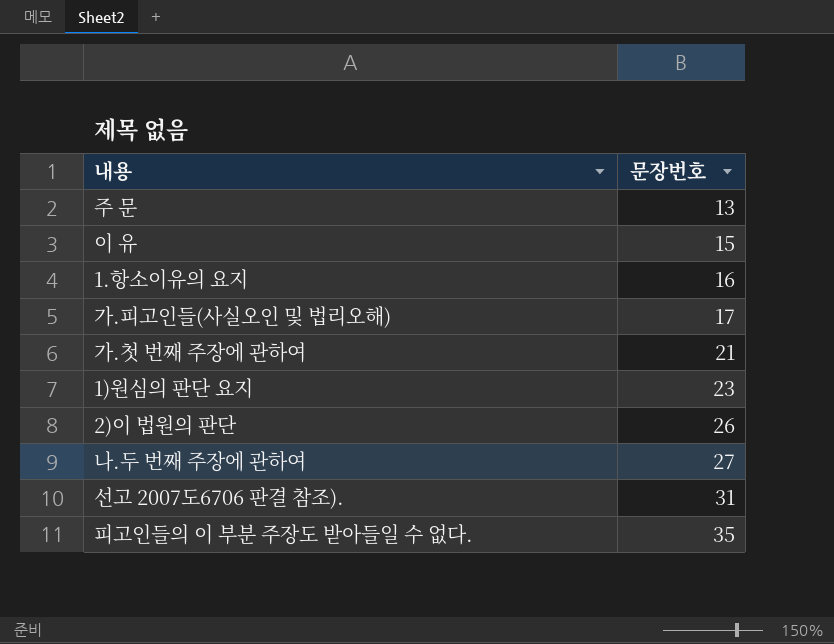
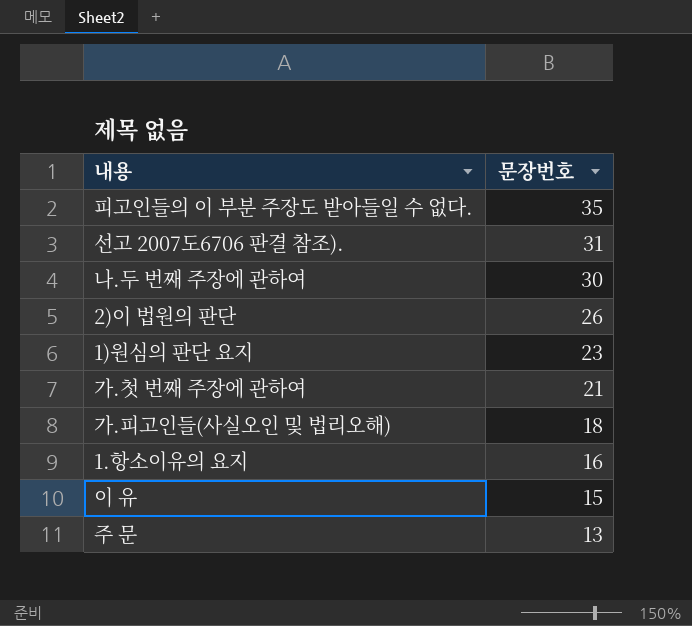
row order: 문장번호 ascending -> 문장번호 descending
나.두 번째 주장에 관하여 | 문장번호: 27 -> 30
가.피고인들(사실오인 및 법리오해) | 문장번호: 17 -> 18

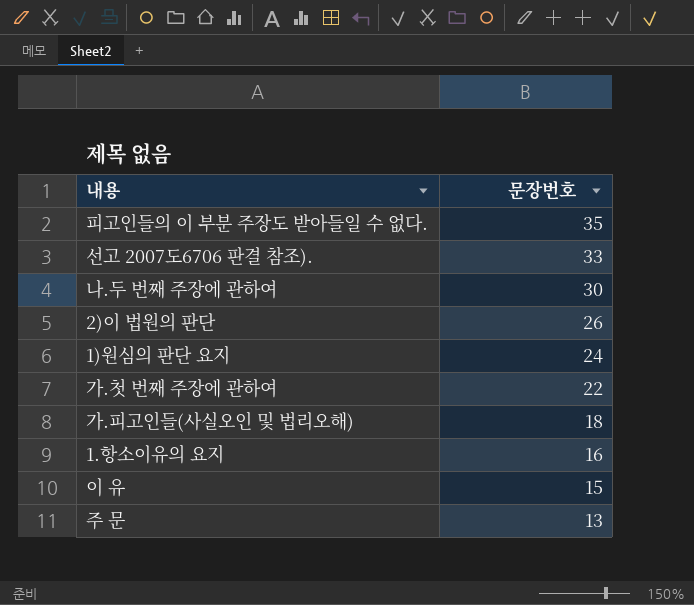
선고 2007도6706 판결 참조). | 문장번호: 31 -> 33
1)원심의 판단 요지 | 문장번호: 23 -> 24
가.첫 번째 주장에 관하여 | 문장번호: 21 -> 22

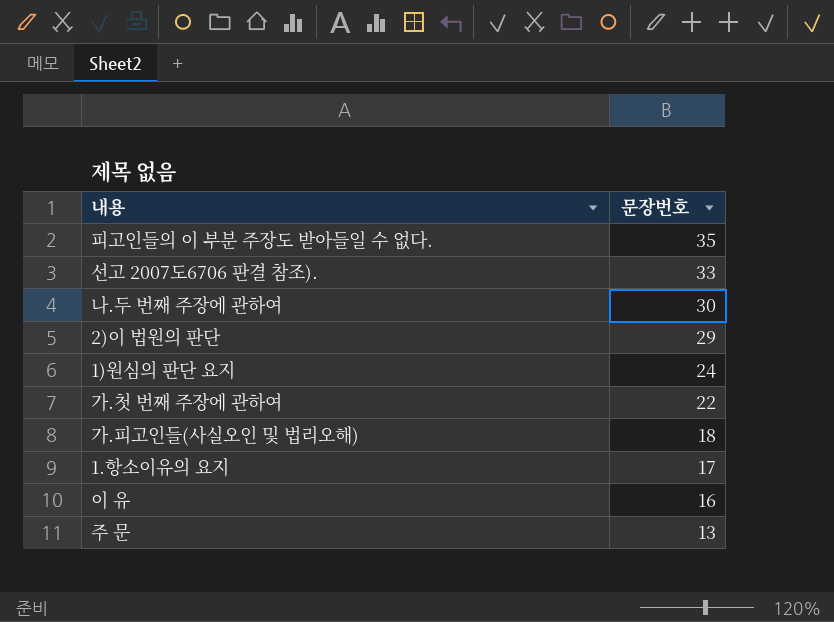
2)이 법원의 판단 | 문장번호: 26 -> 29
1.항소이유의 요지 | 문장번호: 16 -> 17
이 유 | 문장번호: 15 -> 16

